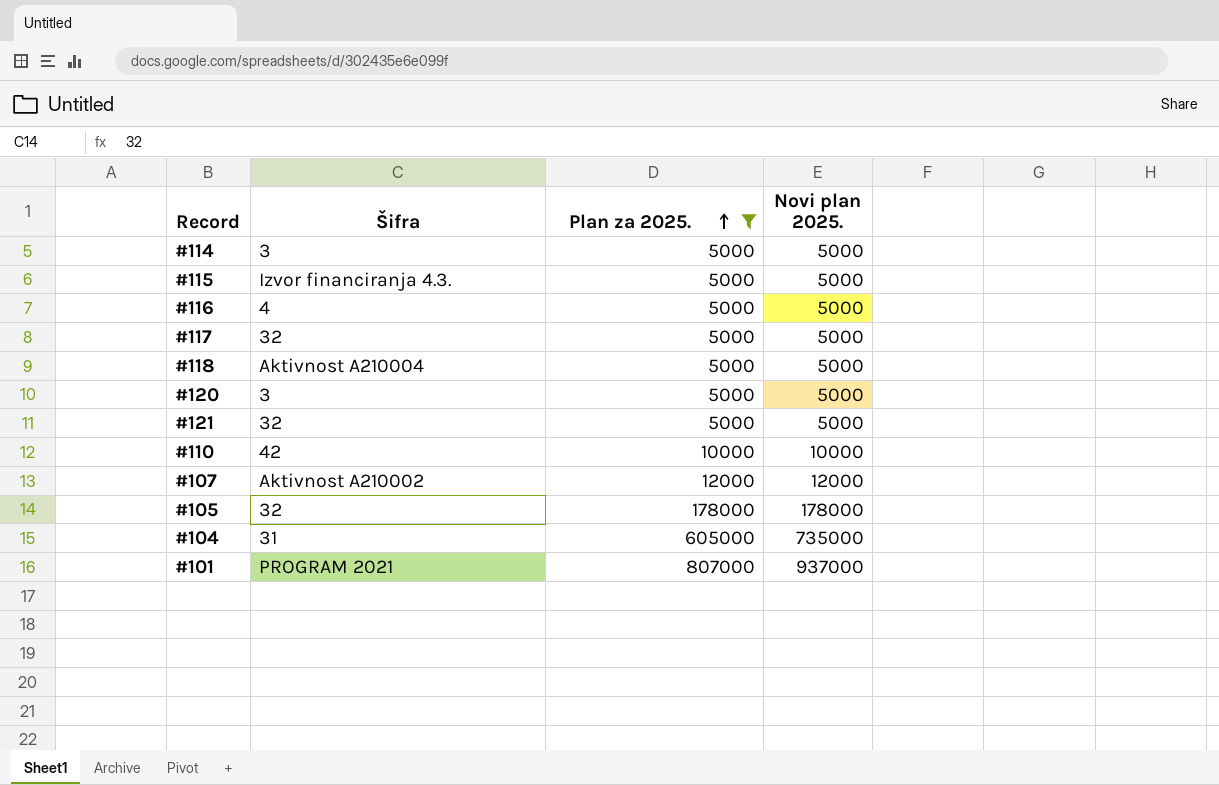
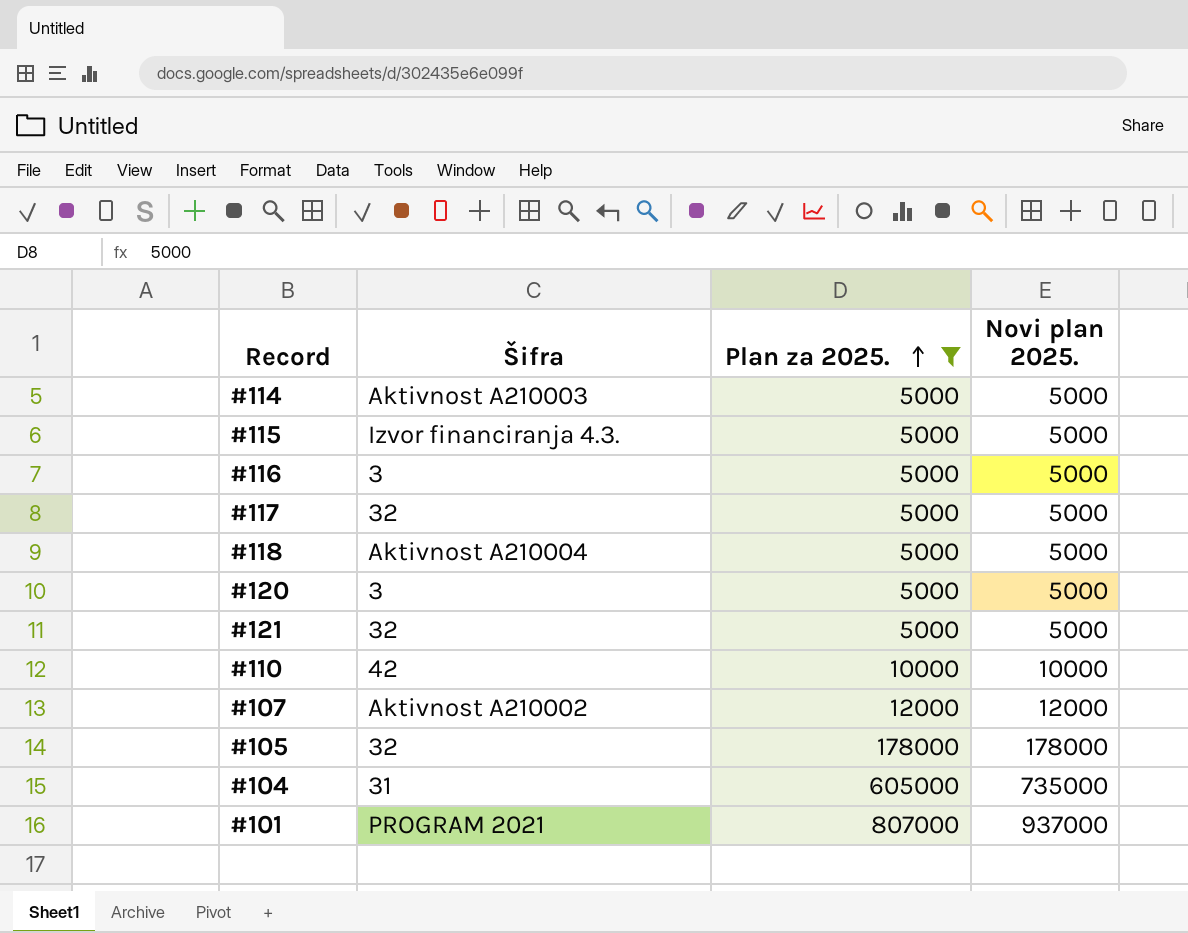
#114 | Šifra: 3 -> Aktivnost A210003
#116 | Šifra: 4 -> 3

